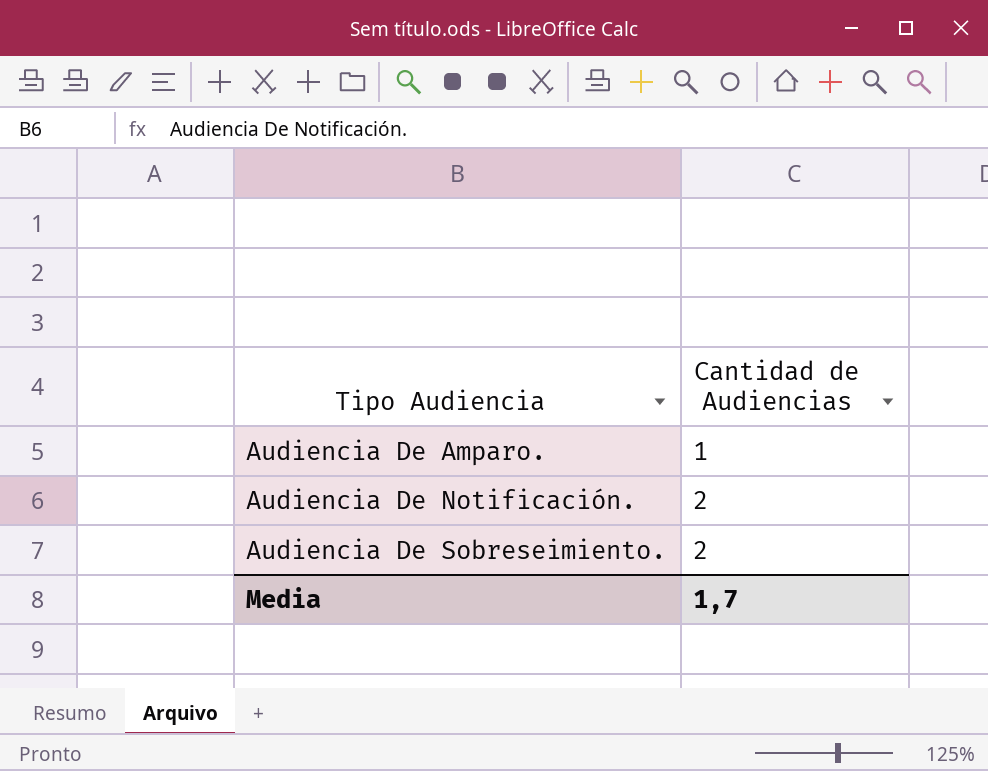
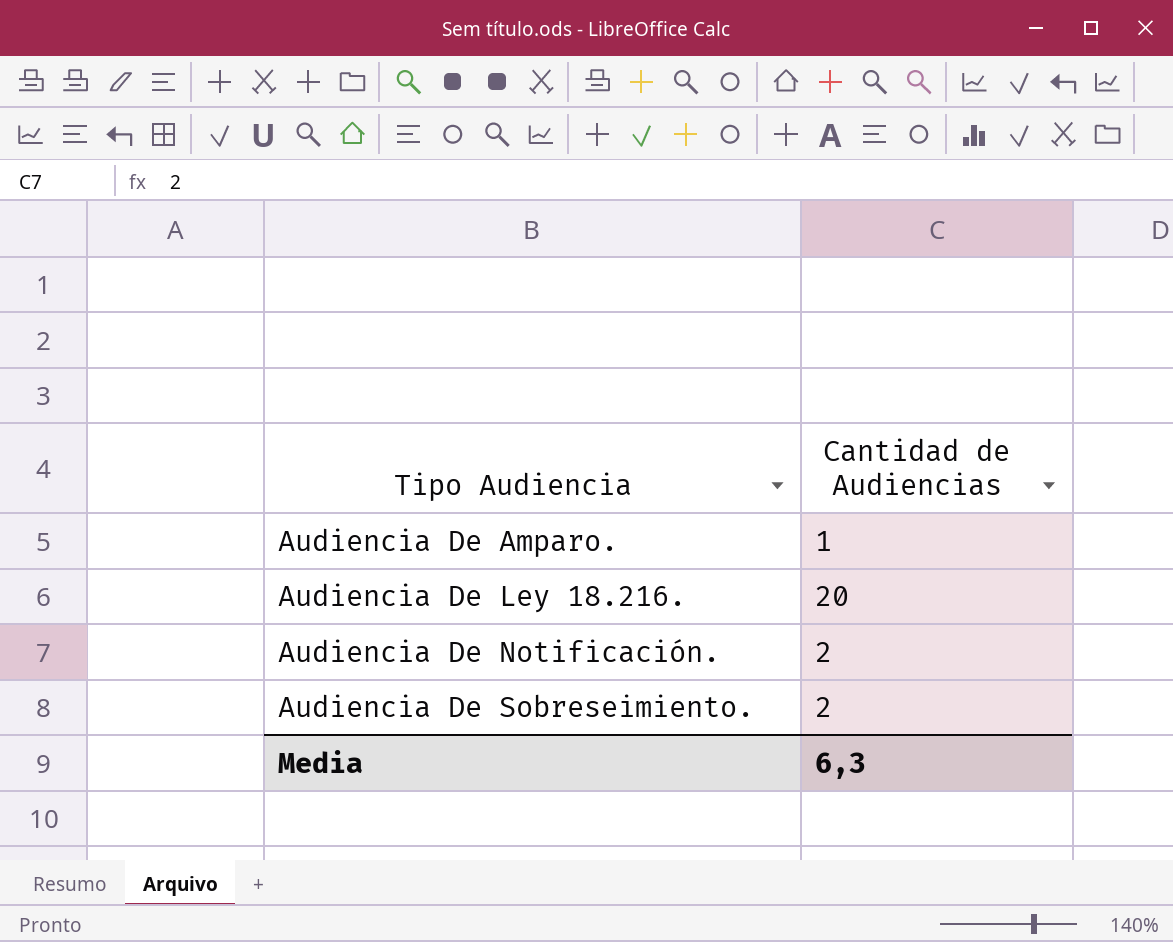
row Audiencia De Ley 18.216.: none -> 20
Media | Cantidad de Audiencias: 1,7 -> 6,3

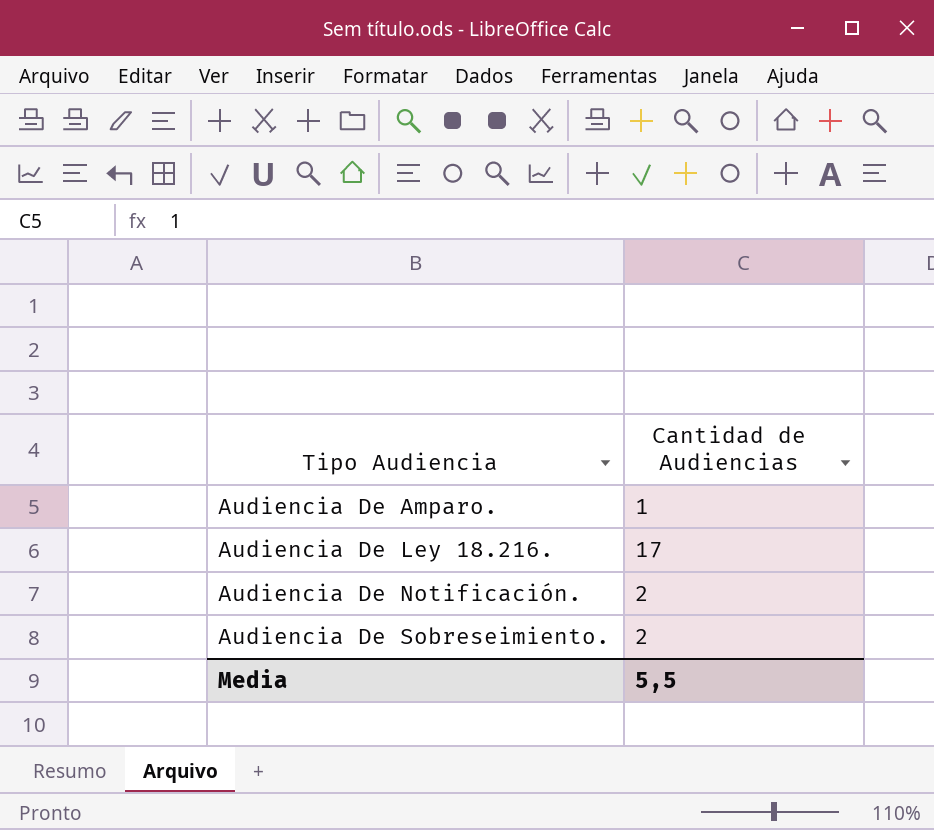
Audiencia De Ley 18.216. | Cantidad de Audiencias: 20 -> 17
Media | Cantidad de Audiencias: 6,3 -> 5,5

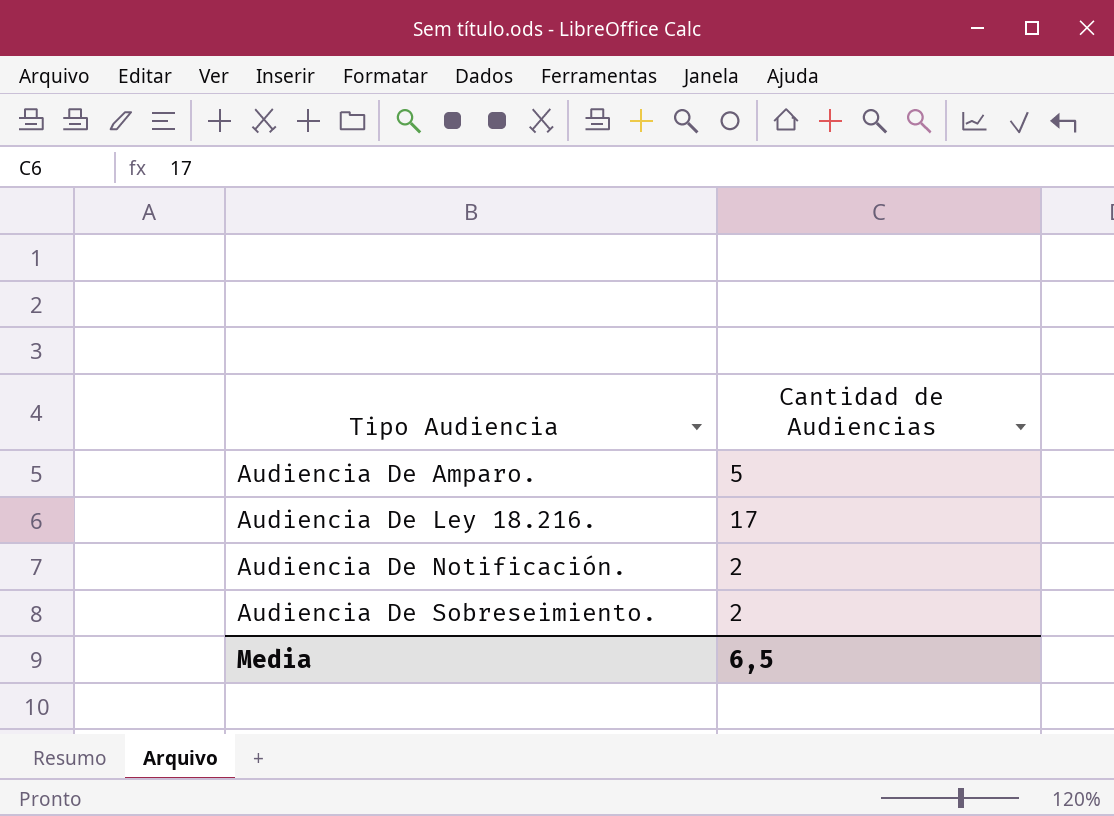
Audiencia De Amparo. | Cantidad de Audiencias: 1 -> 5
Media | Cantidad de Audiencias: 5,5 -> 6,5

